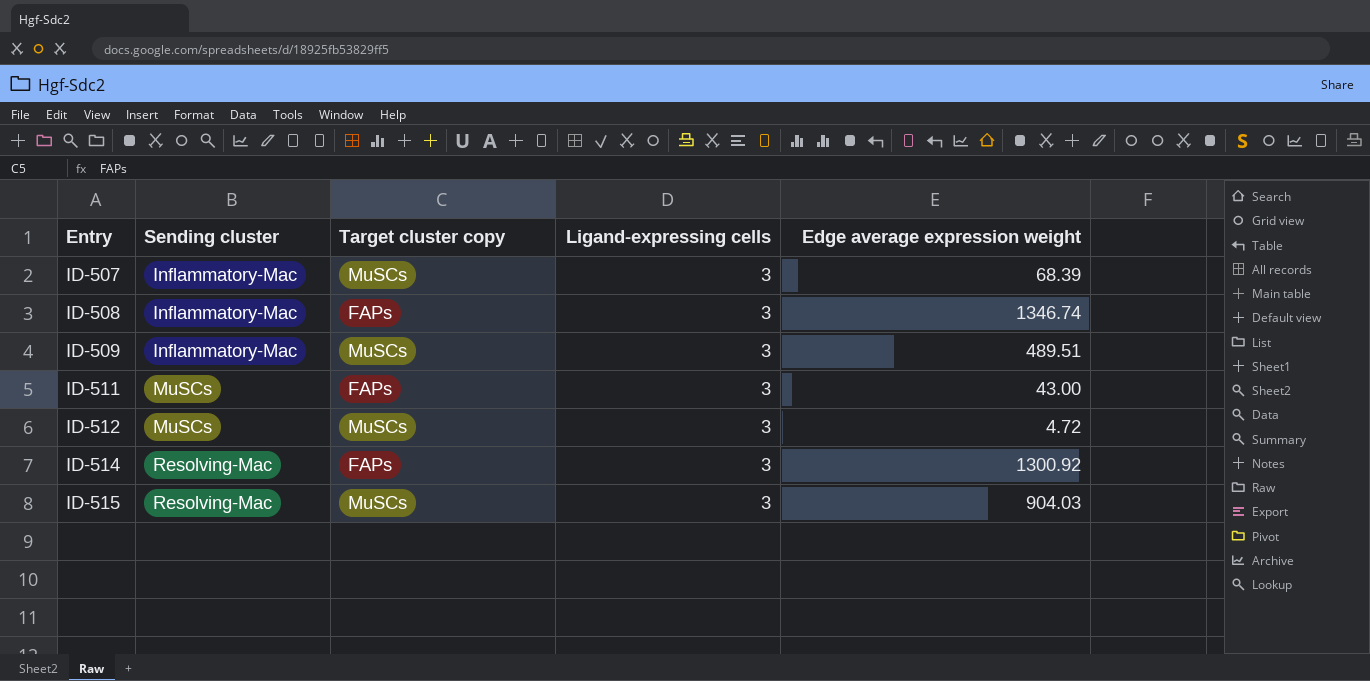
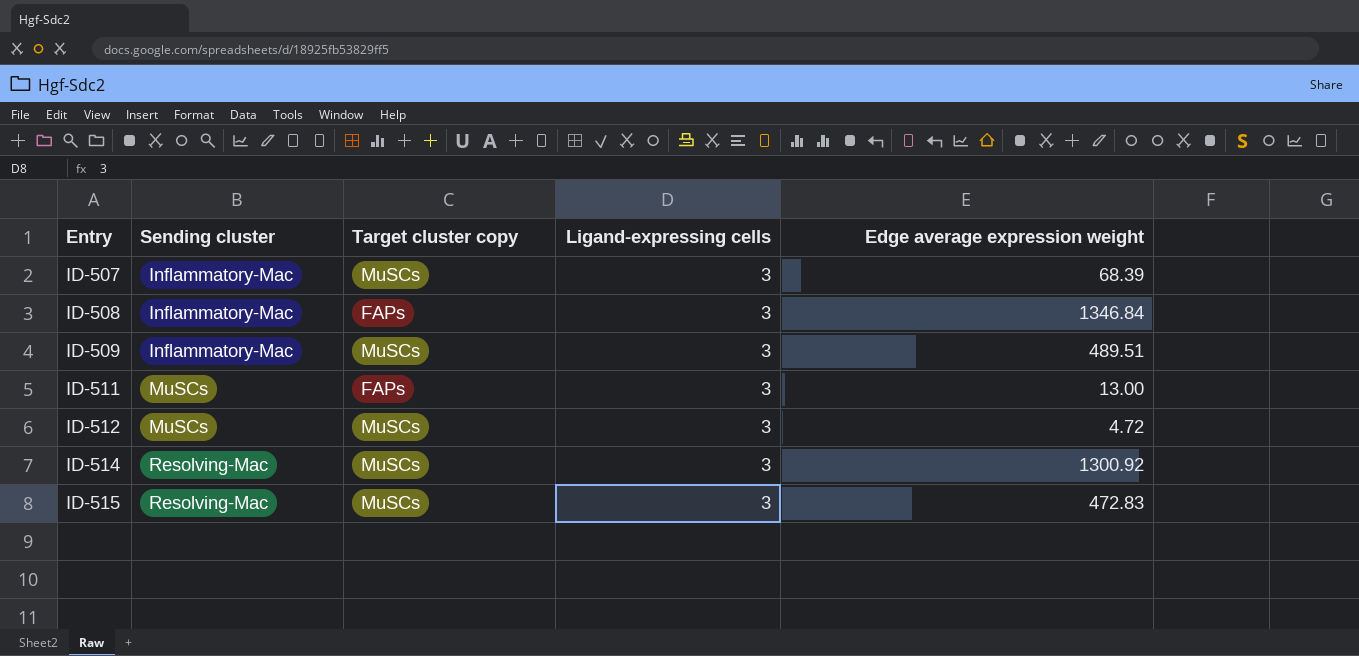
ID-508 | Edge average expression weight: 1346.74 -> 1346.84
ID-511 | Edge average expression weight: 43.00 -> 13.00
ID-514 | Target cluster copy: FAPs -> MuSCs
ID-515 | Edge average expression weight: 904.03 -> 472.83

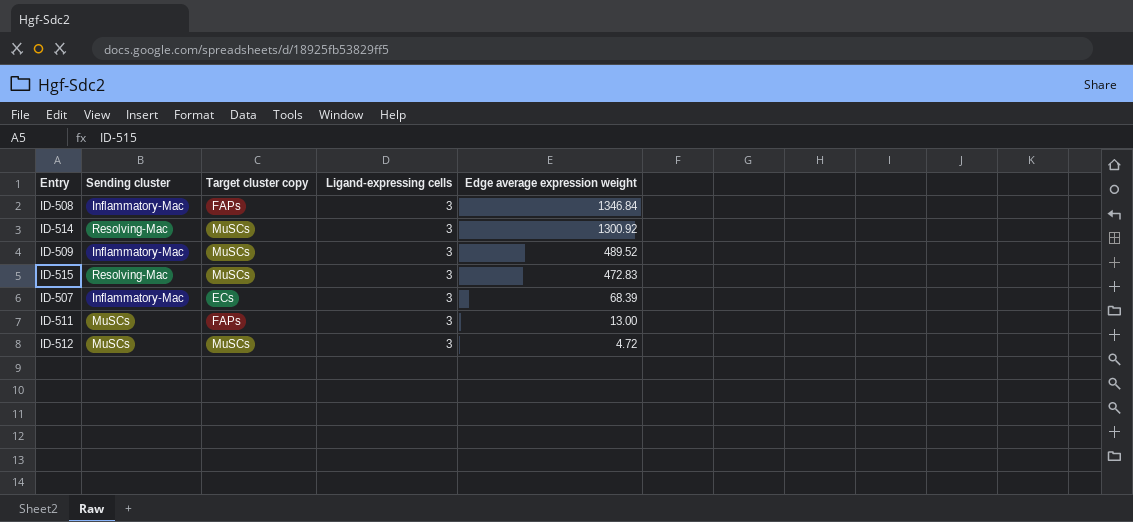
row order: Entry ascending -> Edge average expression weight descending
ID-509 | Edge average expression weight: 489.51 -> 489.52
ID-507 | Target cluster copy: MuSCs -> ECs

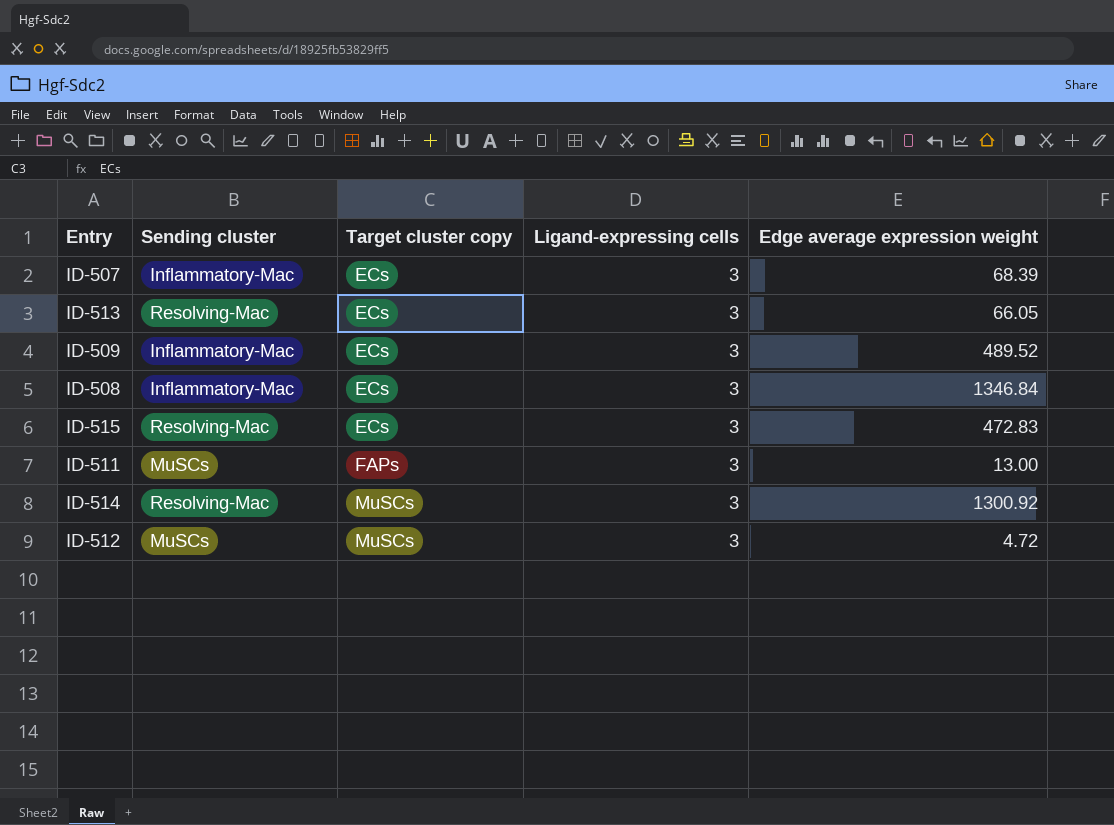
row order: Edge average expression weight descending -> Target cluster copy ascending
row ID-513: none -> Resolving-Mac | ECs | 3 | 66.05
ID-509 | Target cluster copy: MuSCs -> ECs
ID-508 | Target cluster copy: FAPs -> ECs
ID-515 | Target cluster copy: MuSCs -> ECs

